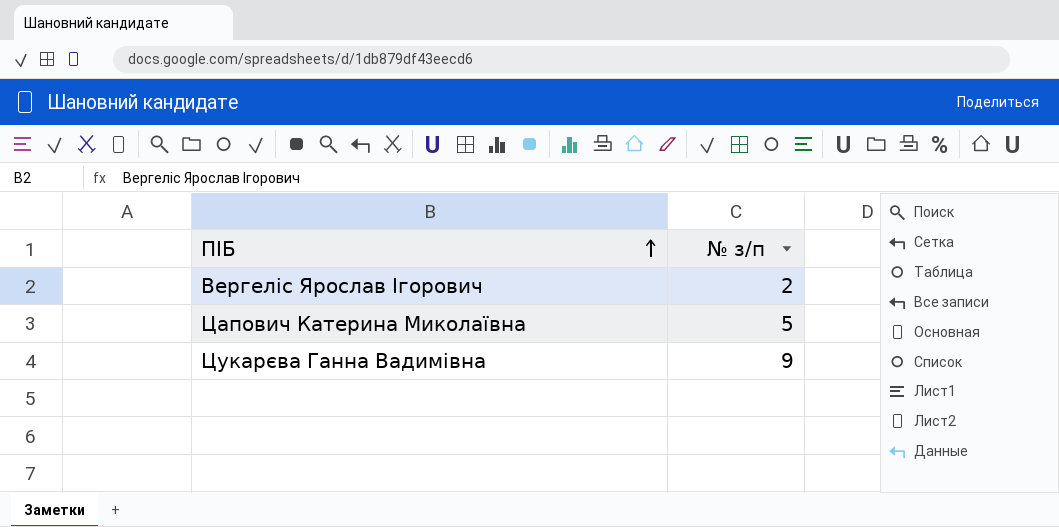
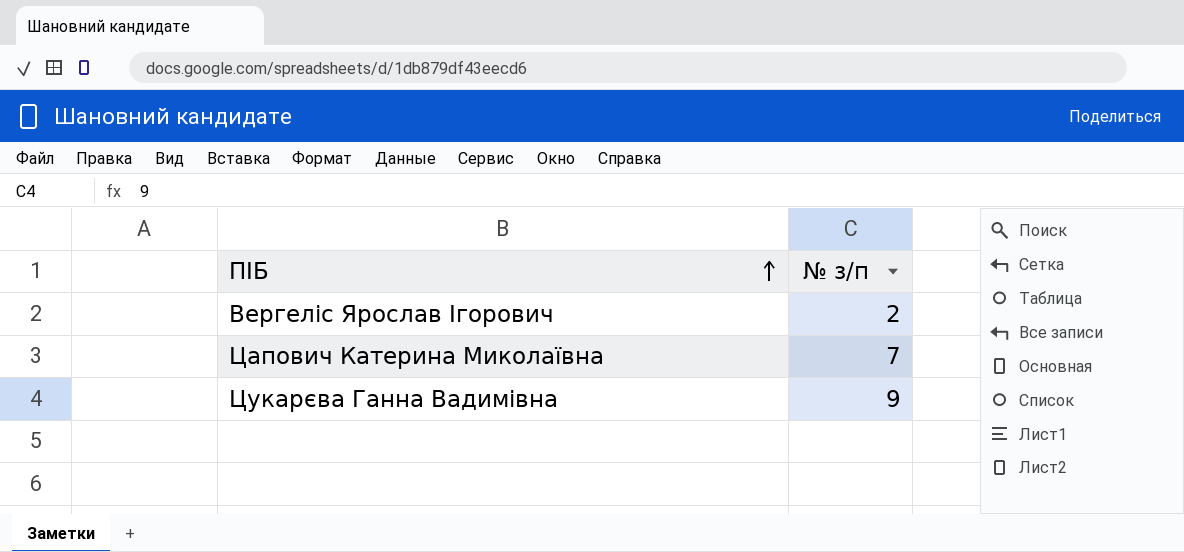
Цапович Катерина Миколаївна | № з/п: 5 -> 7

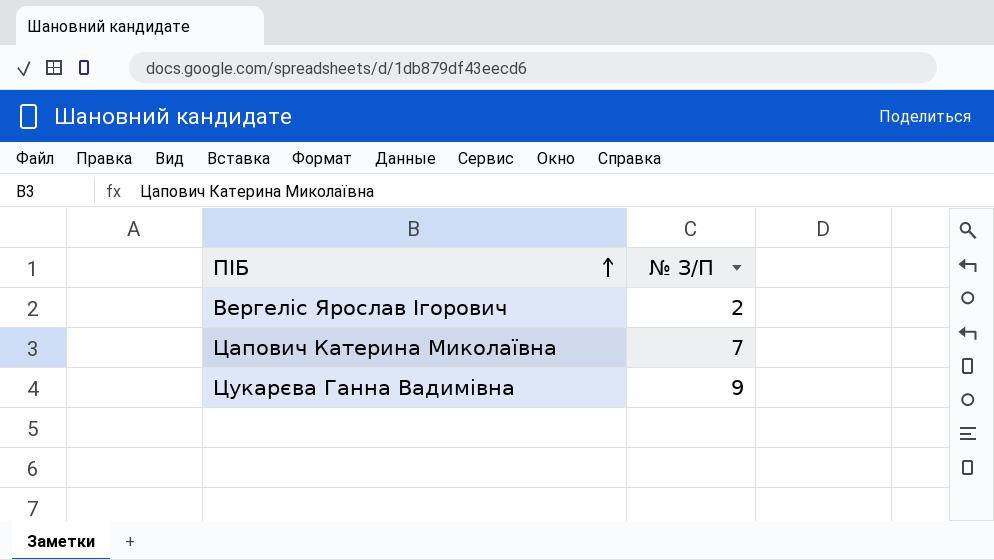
column name: № з/п -> № З/П

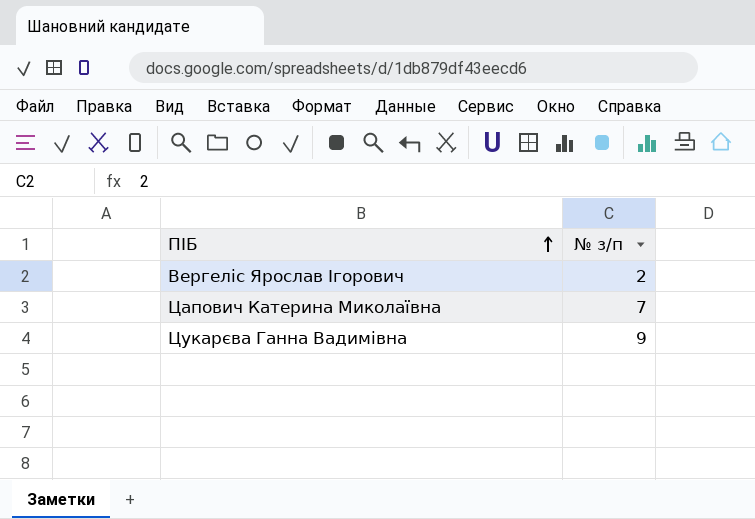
column name: № З/П -> № з/п

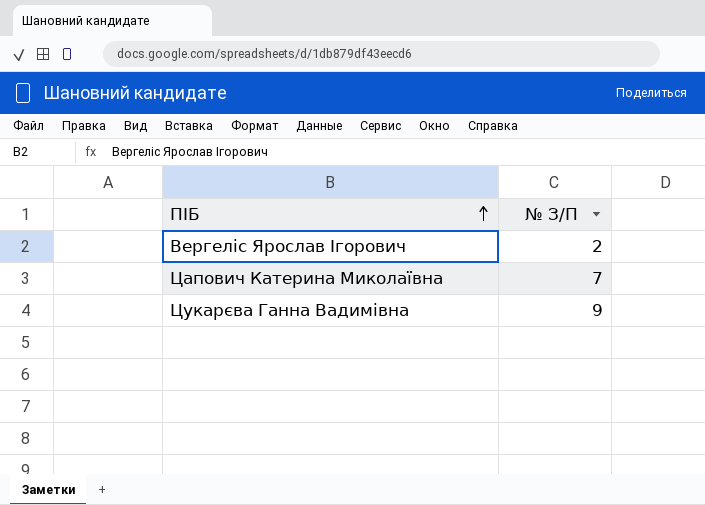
column name: № з/п -> № З/П

